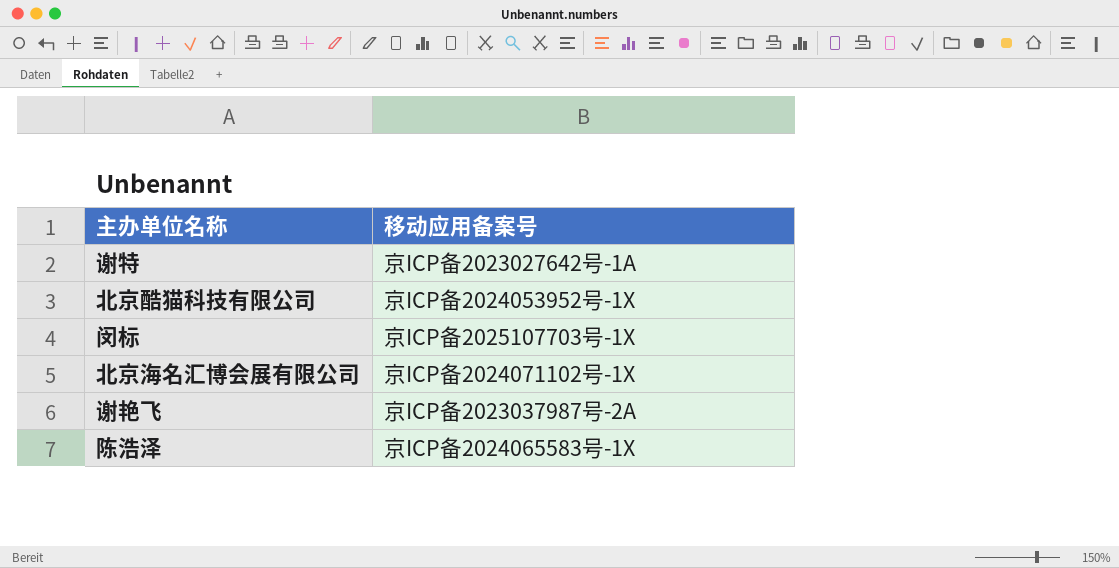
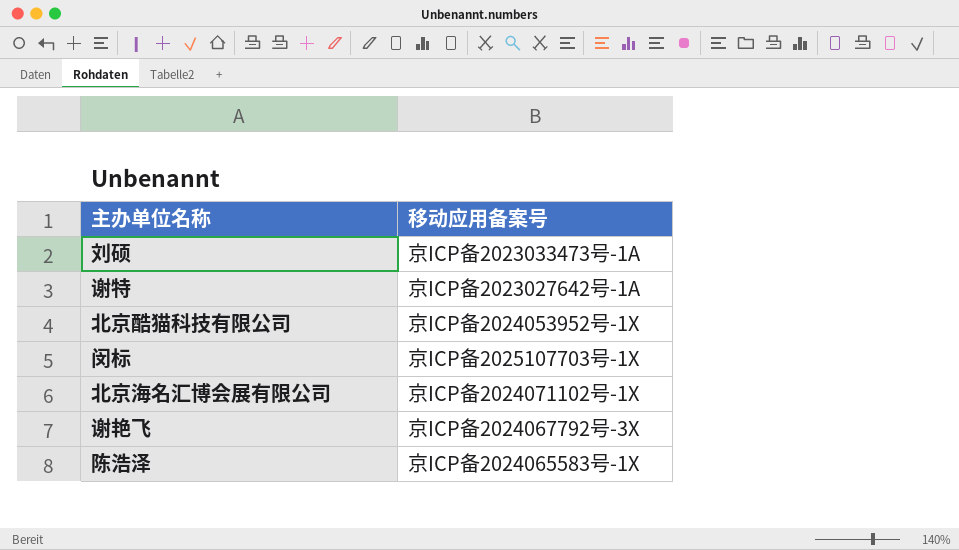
row 刘硕: none -> 京ICP备2023033473号-1A
谢艳飞 | 移动应用备案号: 京ICP备2023037987号-2A -> 京ICP备2024067792号-3X

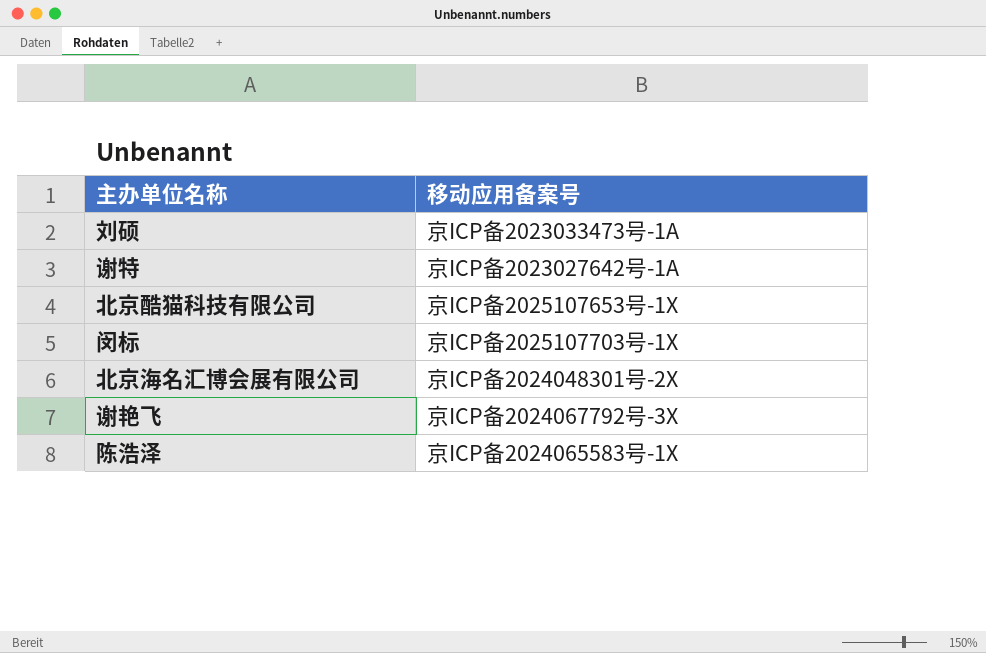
北京酷猫科技有限公司 | 移动应用备案号: 京ICP备2024053952号-1X -> 京ICP备2025107653号-1X
北京海名汇博会展有限公司 | 移动应用备案号: 京ICP备2024071102号-1X -> 京ICP备2024048301号-2X

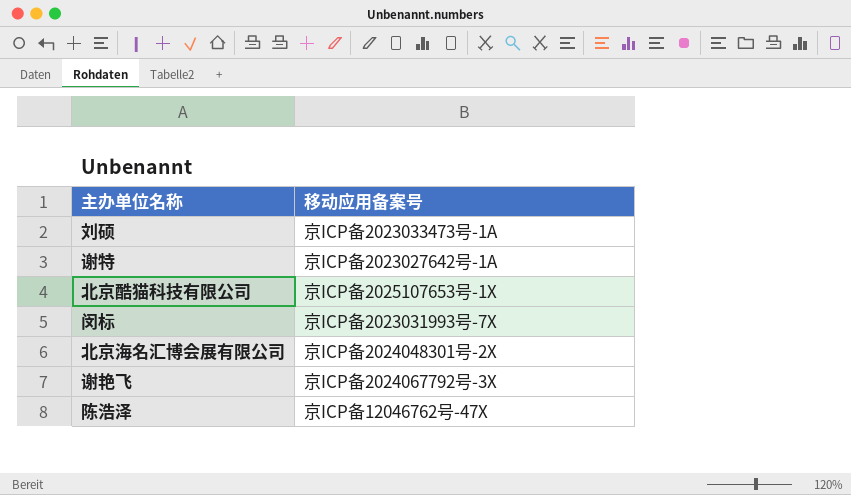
闵标 | 移动应用备案号: 京ICP备2025107703号-1X -> 京ICP备2023031993号-7X
陈浩泽 | 移动应用备案号: 京ICP备2024065583号-1X -> 京ICP备12046762号-47X

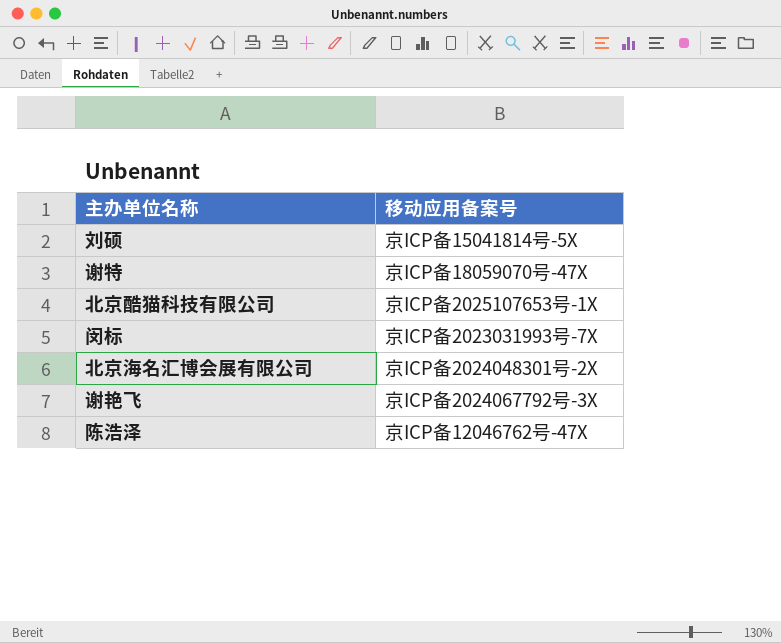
刘硕 | 移动应用备案号: 京ICP备2023033473号-1A -> 京ICP备15041814号-5X
谢特 | 移动应用备案号: 京ICP备2023027642号-1A -> 京ICP备18059070号-47X

